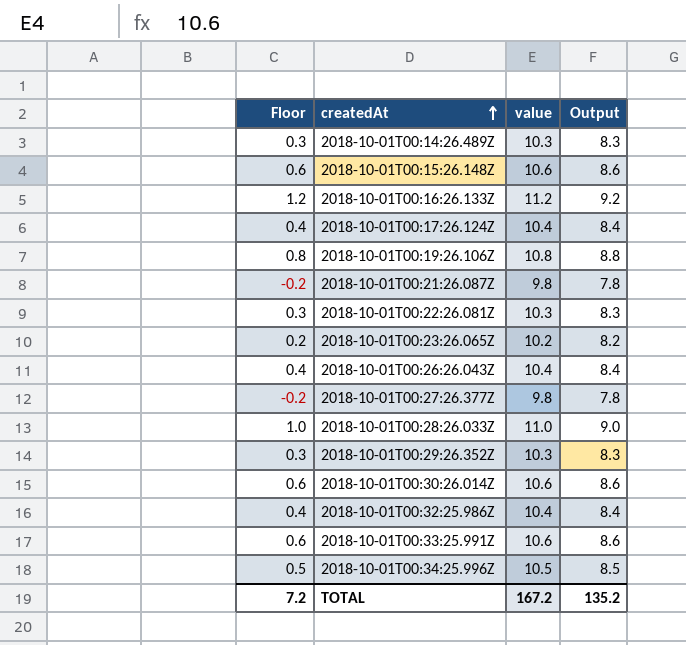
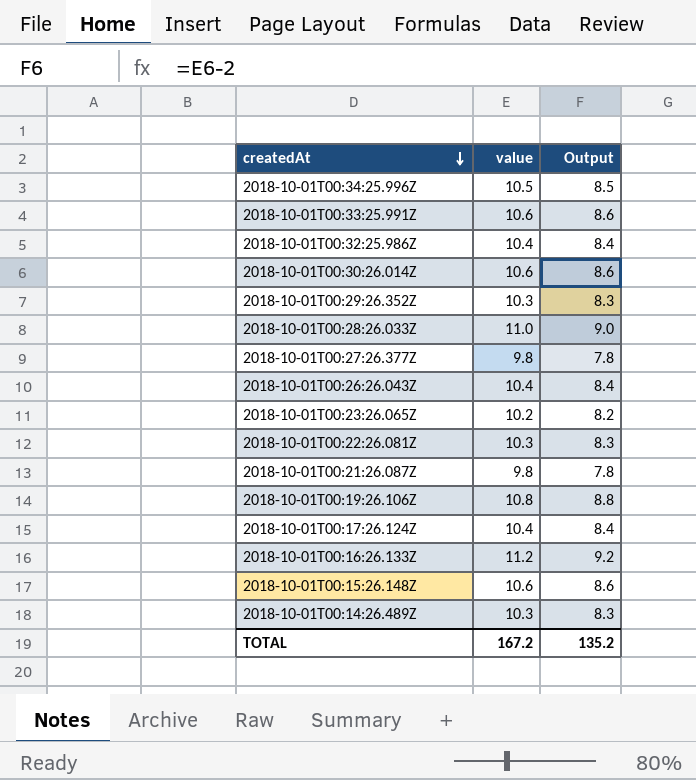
row order: createdAt ascending -> createdAt descending
column Floor | formula: [value] - 10 -> none

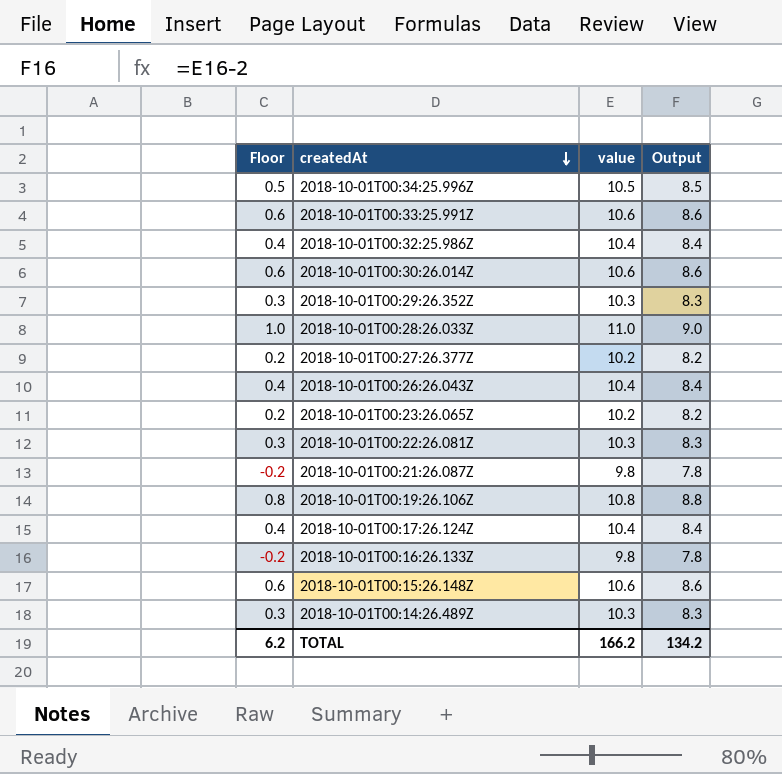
column Floor | formula: none -> [value] - 10
2018-10-01T00:27:26.377Z | value: 9.8 -> 10.2
2018-10-01T00:27:26.377Z | Output: 7.8 -> 8.2
2018-10-01T00:16:26.133Z | value: 11.2 -> 9.8
2018-10-01T00:16:26.133Z | Output: 9.2 -> 7.8
TOTAL | value: 167.2 -> 166.2
TOTAL | Output: 135.2 -> 134.2

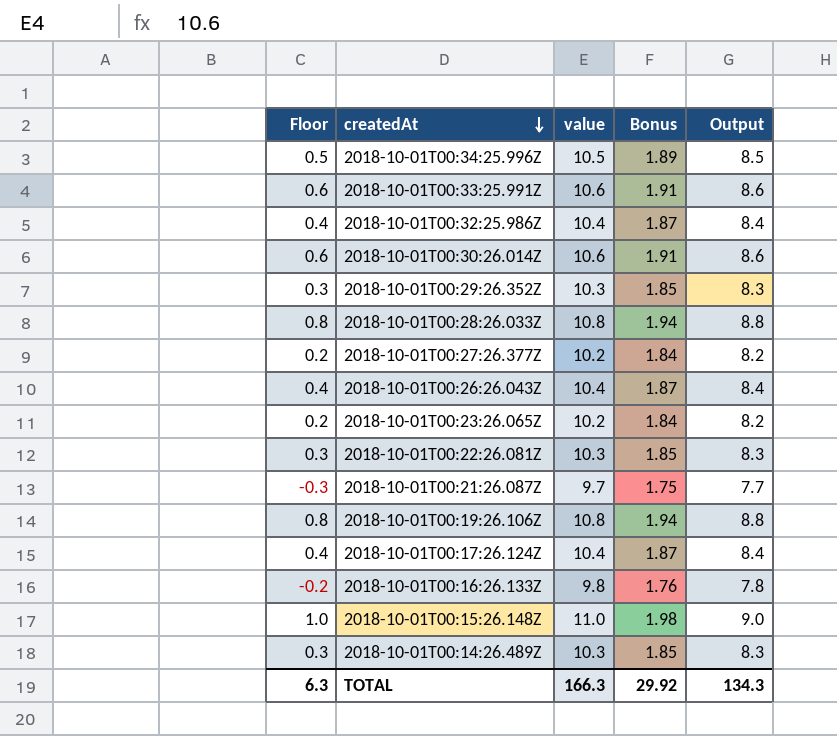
column Bonus | formula: none -> [value] * 0.18
2018-10-01T00:28:26.033Z | Floor: 1.0 -> 0.8
2018-10-01T00:28:26.033Z | value: 11.0 -> 10.8
2018-10-01T00:28:26.033Z | Output: 9.0 -> 8.8
2018-10-01T00:21:26.087Z | Floor: -0.2 -> -0.3
2018-10-01T00:21:26.087Z | value: 9.8 -> 9.7
2018-10-01T00:21:26.087Z | Output: 7.8 -> 7.7
2018-10-01T00:15:26.148Z | Floor: 0.6 -> 1.0
2018-10-01T00:15:26.148Z | value: 10.6 -> 11.0
2018-10-01T00:15:26.148Z | Output: 8.6 -> 9.0
TOTAL | Floor: 6.2 -> 6.3
TOTAL | value: 166.2 -> 166.3
TOTAL | Output: 134.2 -> 134.3

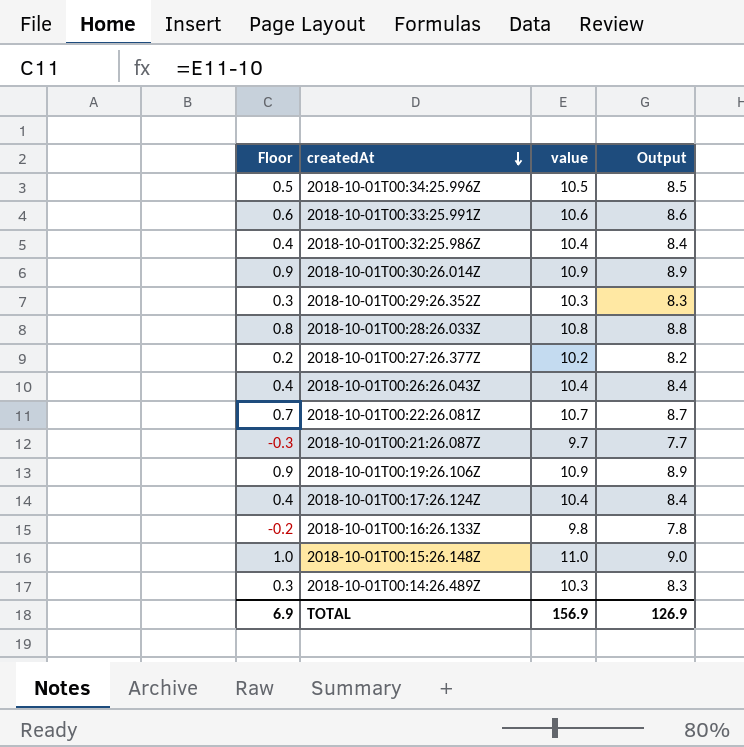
column Bonus | formula: [value] * 0.18 -> none
row 2018-10-01T00:23:26.065Z: 0.2 | 10.2 | 1.84 | 8.2 -> none
2018-10-01T00:30:26.014Z | Floor: 0.6 -> 0.9
2018-10-01T00:30:26.014Z | value: 10.6 -> 10.9
2018-10-01T00:30:26.014Z | Output: 8.6 -> 8.9
2018-10-01T00:22:26.081Z | Floor: 0.3 -> 0.7
2018-10-01T00:22:26.081Z | value: 10.3 -> 10.7
2018-10-01T00:22:26.081Z | Output: 8.3 -> 8.7
2018-10-01T00:19:26.106Z | Floor: 0.8 -> 0.9
2018-10-01T00:19:26.106Z | value: 10.8 -> 10.9
2018-10-01T00:19:26.106Z | Output: 8.8 -> 8.9
TOTAL | Floor: 6.3 -> 6.9
TOTAL | value: 166.3 -> 156.9
TOTAL | Output: 134.3 -> 126.9

